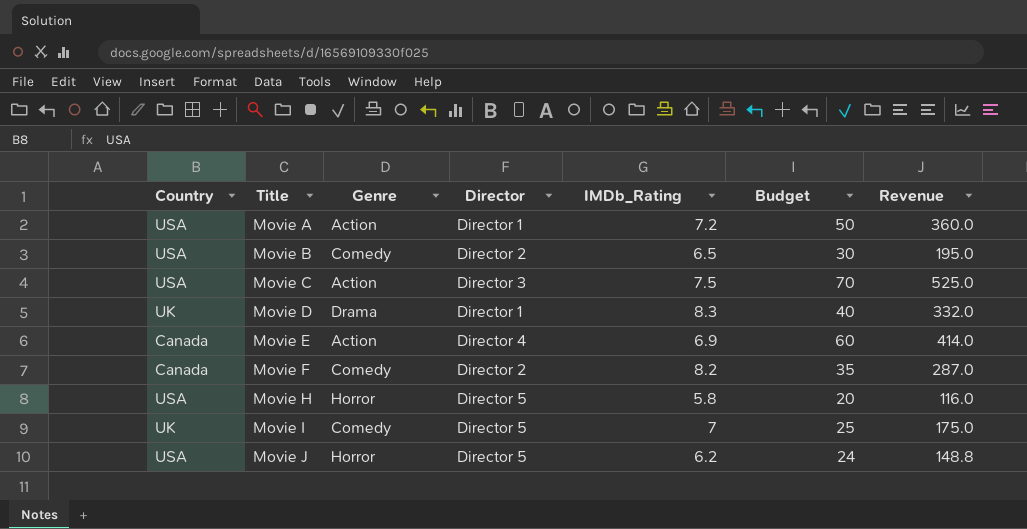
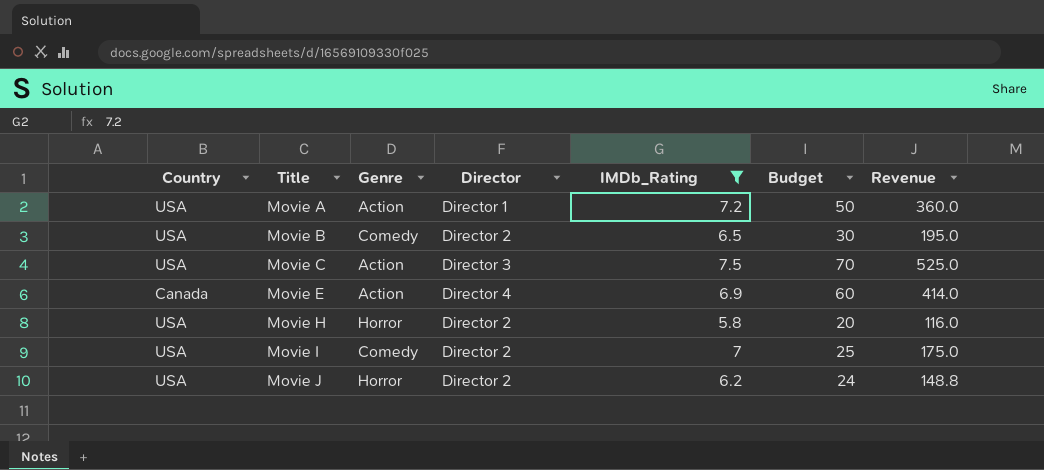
filter: none -> IMDb_Rating <= 7.5
Movie H | Director: Director 5 -> Director 2
Movie I | Country: UK -> USA
Movie I | Director: Director 5 -> Director 2
Movie J | Director: Director 5 -> Director 2

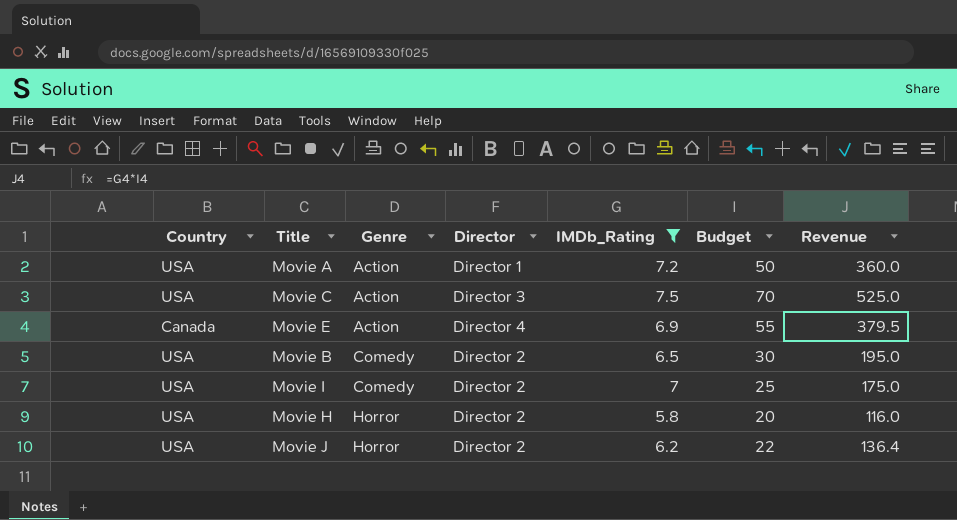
row order: Title ascending -> Genre ascending
Movie E | Budget: 60 -> 55
Movie E | Revenue: 414.0 -> 379.5
Movie J | Budget: 24 -> 22
Movie J | Revenue: 148.8 -> 136.4

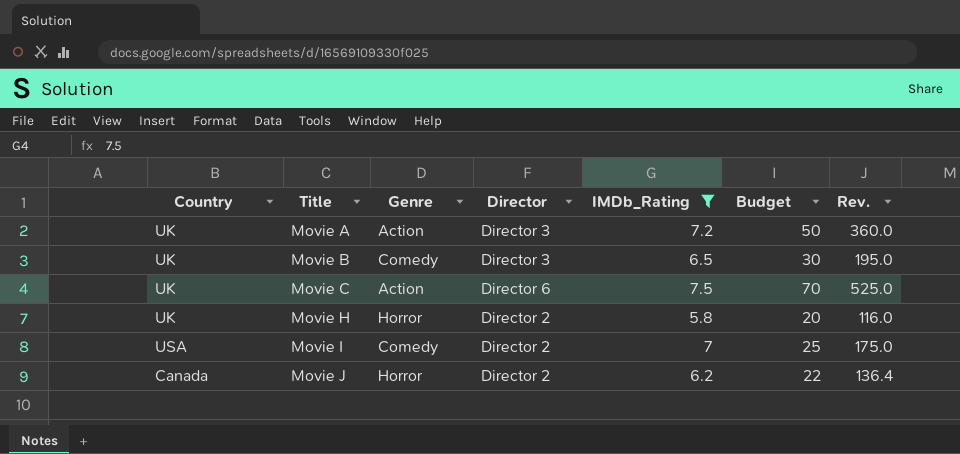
row order: Genre ascending -> Title ascending
column name: Revenue -> Rev.
row Movie E: Canada | Action | Director 4 | 6.9 | 55 | 379.5 -> none
Movie A | Country: USA -> UK
Movie A | Director: Director 1 -> Director 3
Movie B | Country: USA -> UK
Movie B | Director: Director 2 -> Director 3
Movie C | Country: USA -> UK
Movie C | Director: Director 3 -> Director 6
Movie H | Country: USA -> UK
Movie J | Country: USA -> Canada

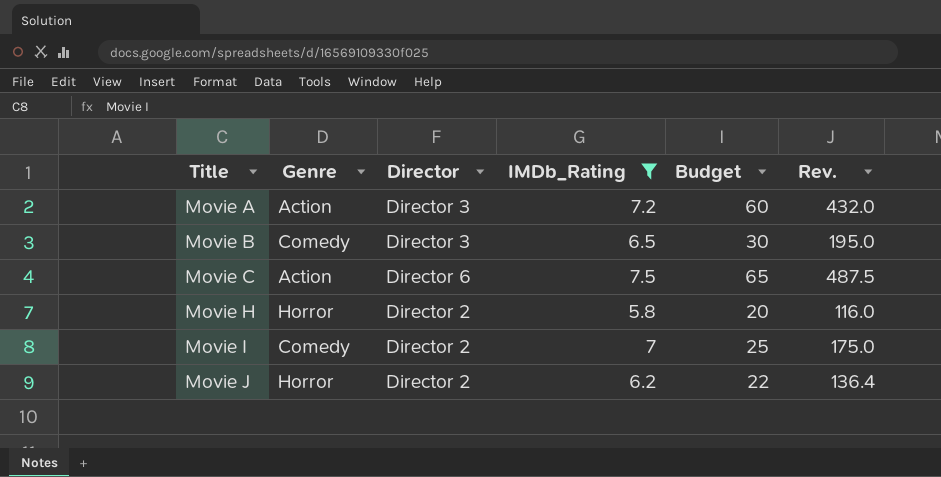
column Country | position: 1 -> none
Movie A | Budget: 50 -> 60
Movie A | Rev.: 360.0 -> 432.0
Movie C | Budget: 70 -> 65
Movie C | Rev.: 525.0 -> 487.5

